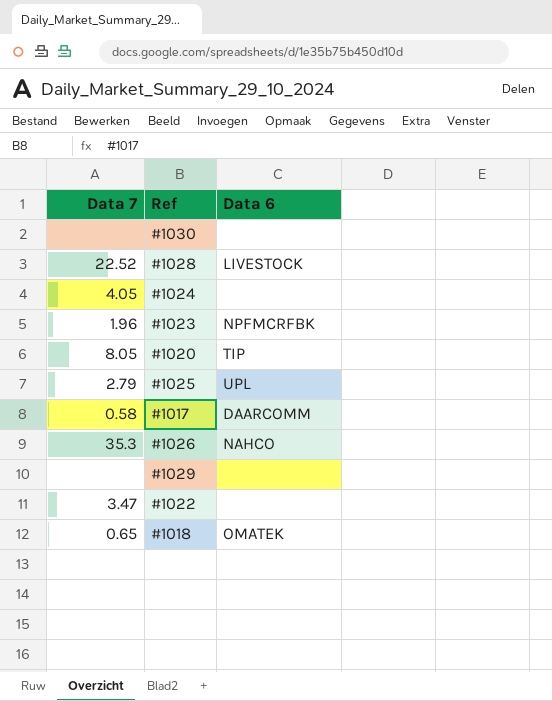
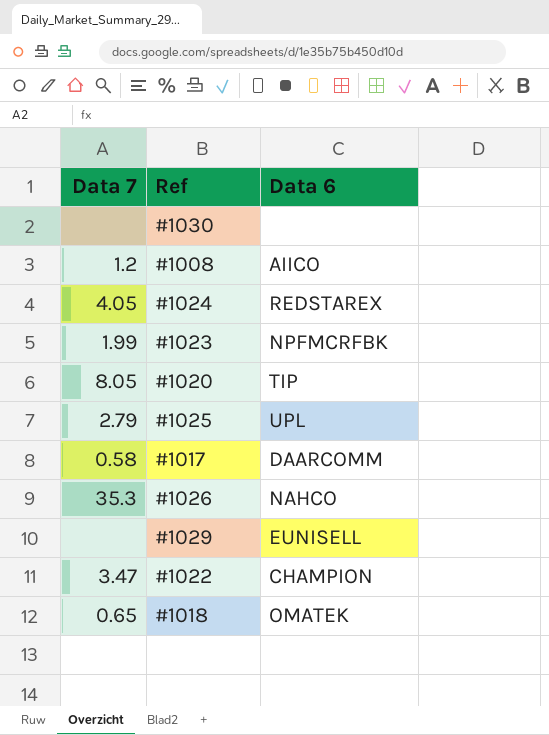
row #1028: 22.52 | LIVESTOCK -> none
row #1008: none -> 1.2 | AIICO
#1024 | Data 6: none -> REDSTAREX
#1023 | Data 7: 1.96 -> 1.99
#1029 | Data 6: none -> EUNISELL
#1022 | Data 6: none -> CHAMPION

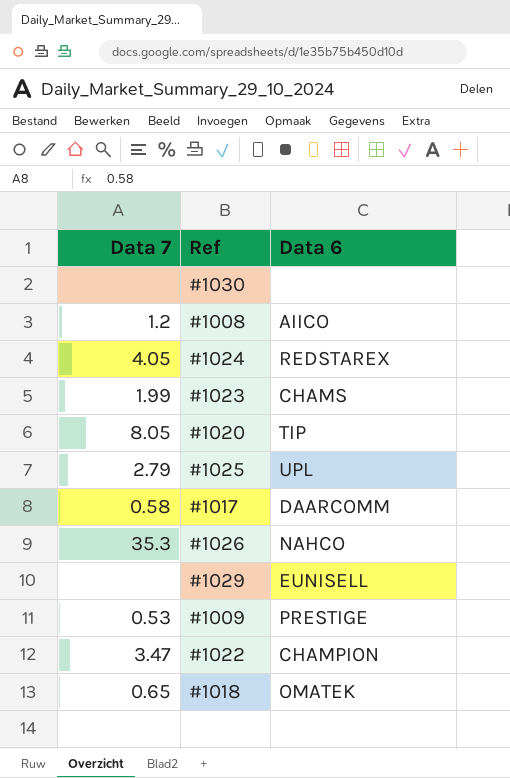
#1023 | Data 6: NPFMCRFBK -> CHAMS
row #1009: none -> 0.53 | PRESTIGE

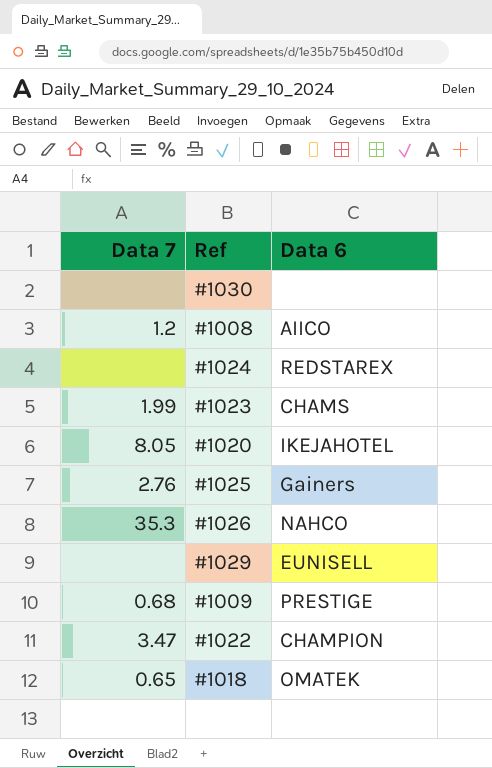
row #1017: 0.58 | DAARCOMM -> none
#1024 | Data 7: 4.05 -> none
#1020 | Data 6: TIP -> IKEJAHOTEL
#1025 | Data 7: 2.79 -> 2.76
#1025 | Data 6: UPL -> Gainers
#1009 | Data 7: 0.53 -> 0.68

